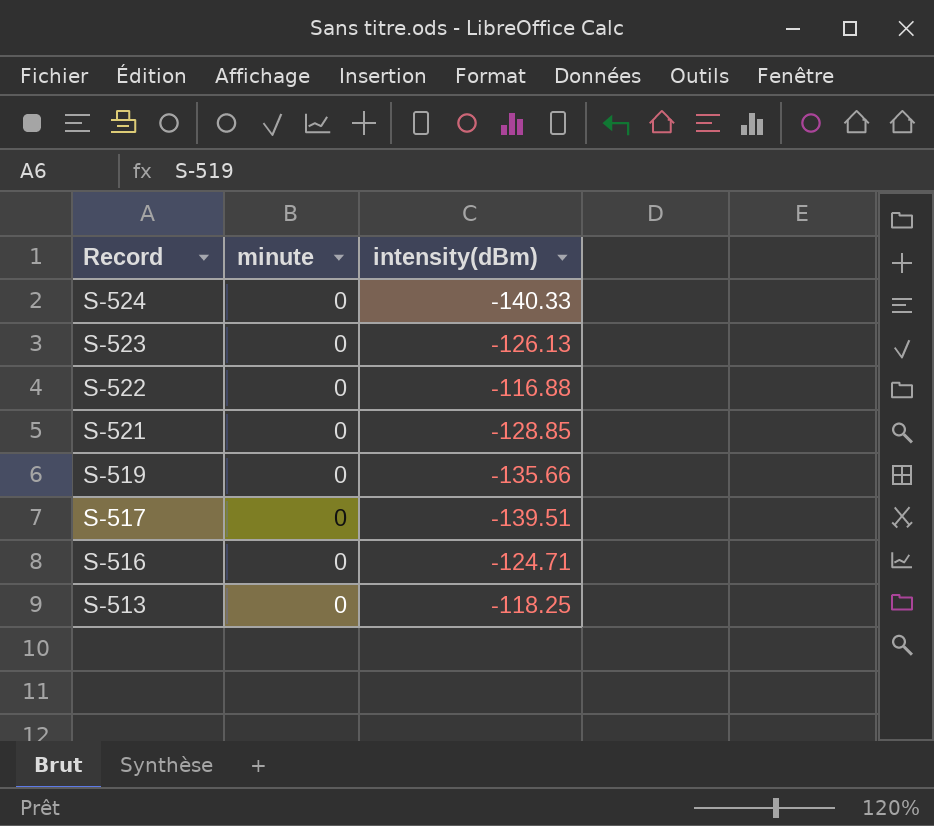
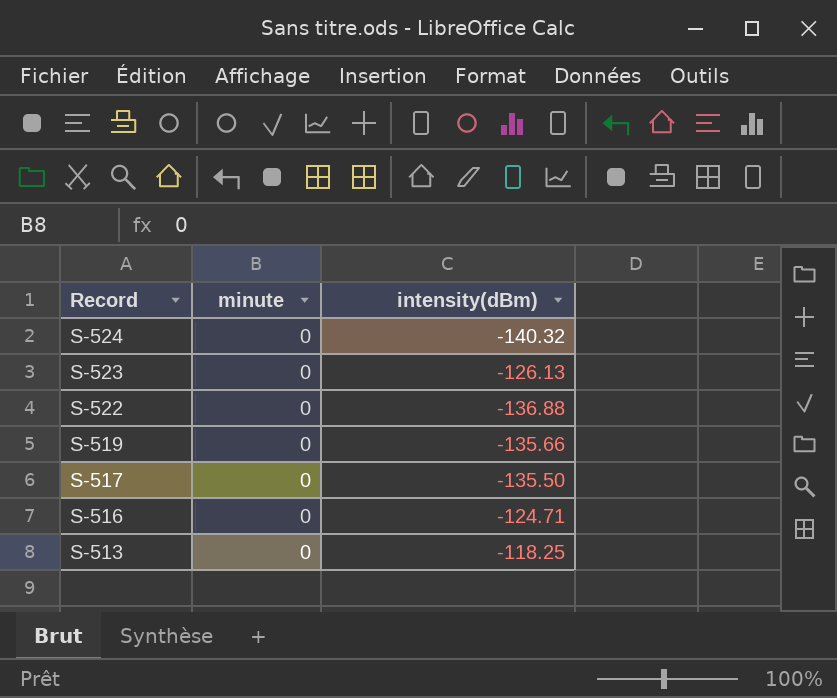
row S-521: 0 | -128.85 -> none
S-524 | intensity(dBm): -140.33 -> -140.32
S-522 | intensity(dBm): -116.88 -> -136.88
S-517 | intensity(dBm): -139.51 -> -135.50

